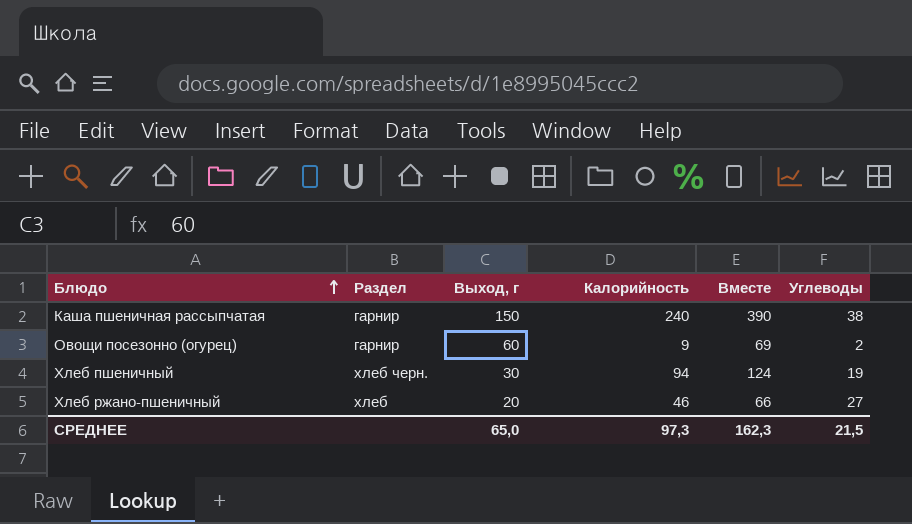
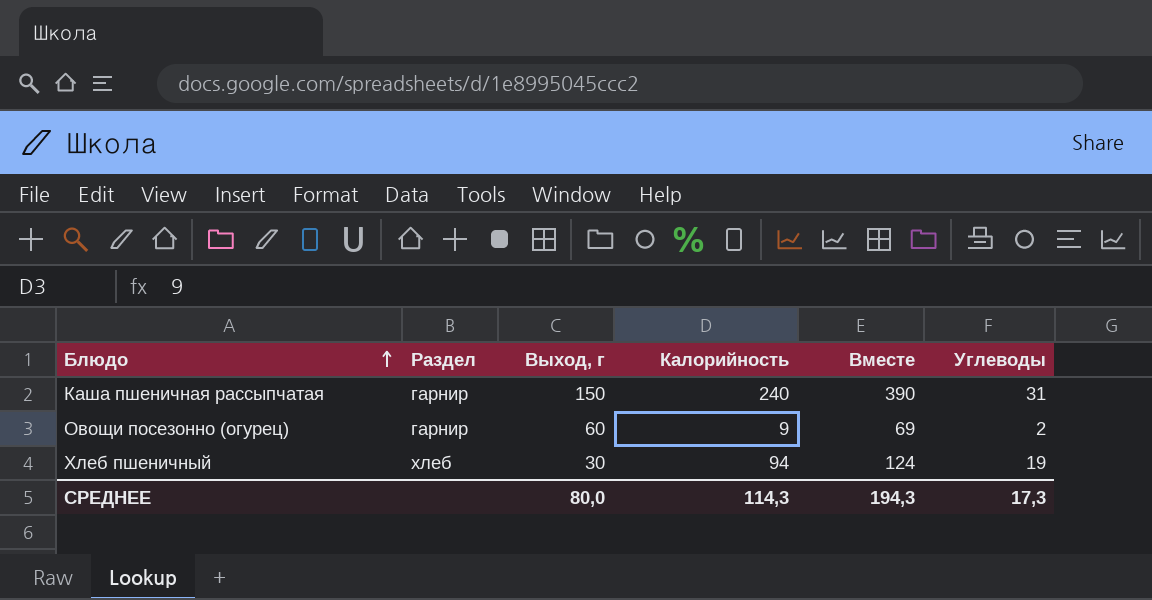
row Хлеб ржано-пшеничный: хлеб | 20 | 46 | 66 | 27 -> none
Каша пшеничная рассыпчатая | Углеводы: 38 -> 31
Хлеб пшеничный | Раздел: хлеб черн. -> хлеб
СРЕДНЕЕ | Выход, г: 65,0 -> 80,0
СРЕДНЕЕ | Калорийность: 97,3 -> 114,3
СРЕДНЕЕ | Вместе: 162,3 -> 194,3
СРЕДНЕЕ | Углеводы: 21,5 -> 17,3

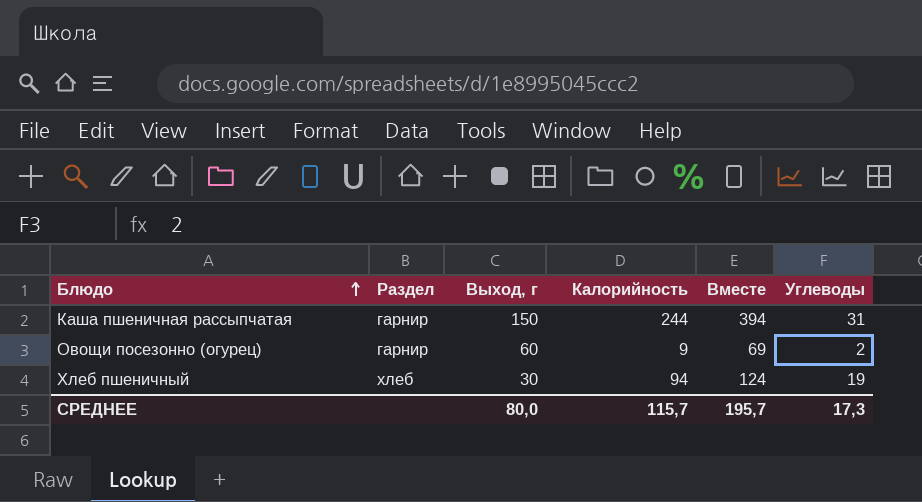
Каша пшеничная рассыпчатая | Калорийность: 240 -> 244
Каша пшеничная рассыпчатая | Вместе: 390 -> 394
СРЕДНЕЕ | Калорийность: 114,3 -> 115,7
СРЕДНЕЕ | Вместе: 194,3 -> 195,7

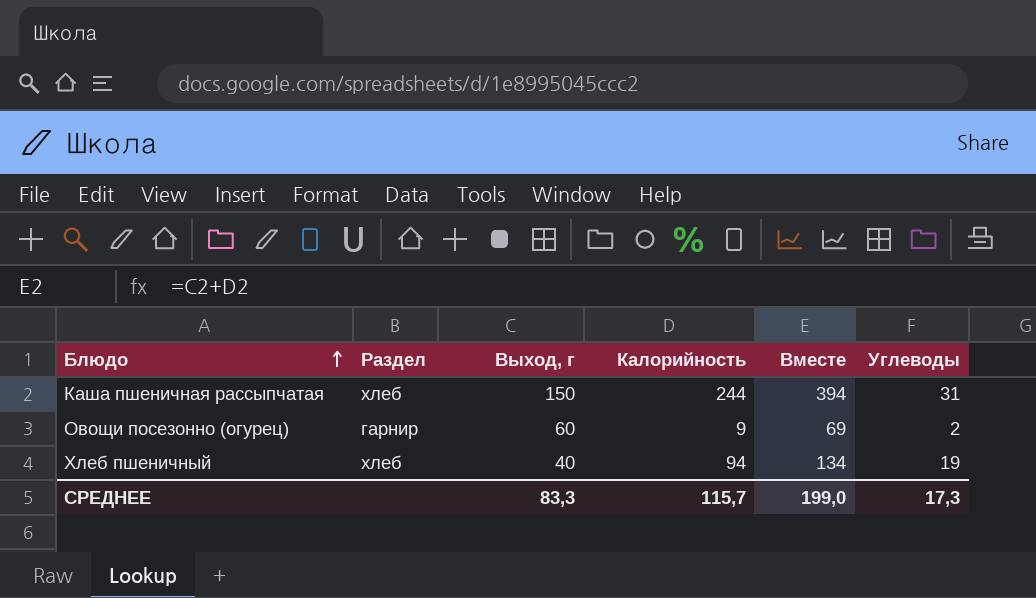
Каша пшеничная рассыпчатая | Раздел: гарнир -> хлеб
Хлеб пшеничный | Выход, г: 30 -> 40
Хлеб пшеничный | Вместе: 124 -> 134
СРЕДНЕЕ | Выход, г: 80,0 -> 83,3
СРЕДНЕЕ | Вместе: 195,7 -> 199,0

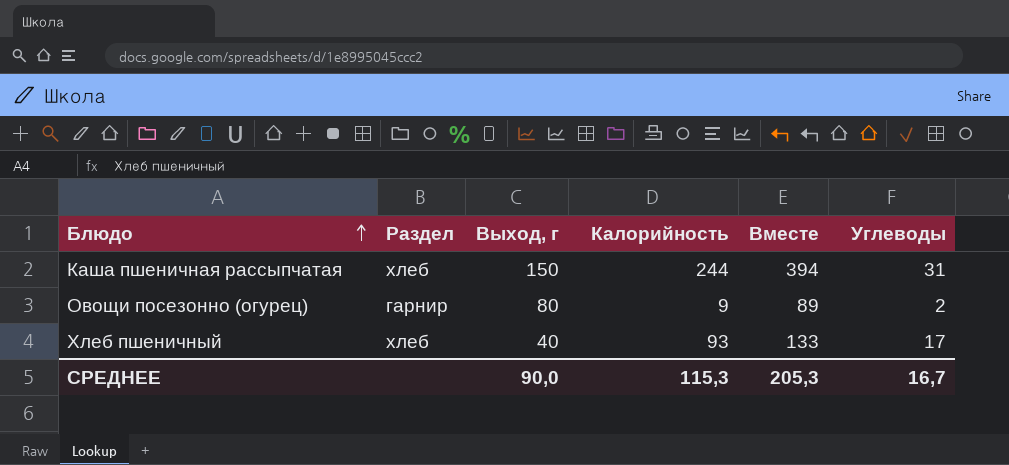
Овощи посезонно (огурец) | Выход, г: 60 -> 80
Овощи посезонно (огурец) | Вместе: 69 -> 89
Хлеб пшеничный | Калорийность: 94 -> 93
Хлеб пшеничный | Вместе: 134 -> 133
Хлеб пшеничный | Углеводы: 19 -> 17
СРЕДНЕЕ | Выход, г: 83,3 -> 90,0
СРЕДНЕЕ | Калорийность: 115,7 -> 115,3
СРЕДНЕЕ | Вместе: 199,0 -> 205,3
СРЕДНЕЕ | Углеводы: 17,3 -> 16,7

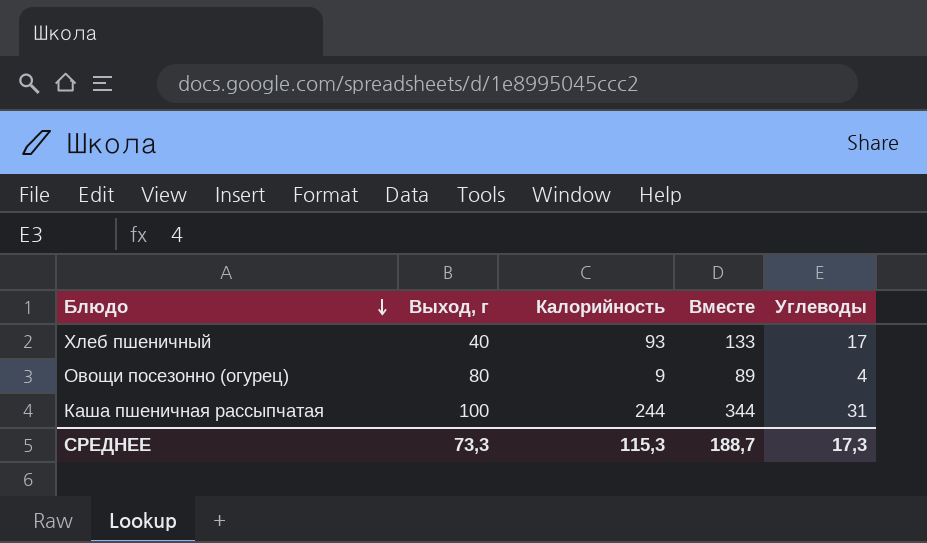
row order: Блюдо ascending -> Блюдо descending
column Раздел | position: 2 -> none
Овощи посезонно (огурец) | Углеводы: 2 -> 4
Каша пшеничная рассыпчатая | Выход, г: 150 -> 100
Каша пшеничная рассыпчатая | Вместе: 394 -> 344
СРЕДНЕЕ | Выход, г: 90,0 -> 73,3
СРЕДНЕЕ | Вместе: 205,3 -> 188,7
СРЕДНЕЕ | Углеводы: 16,7 -> 17,3

